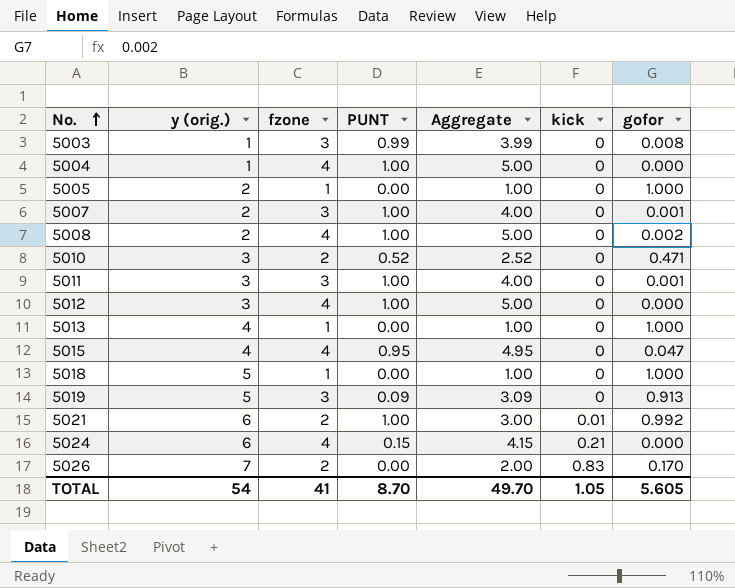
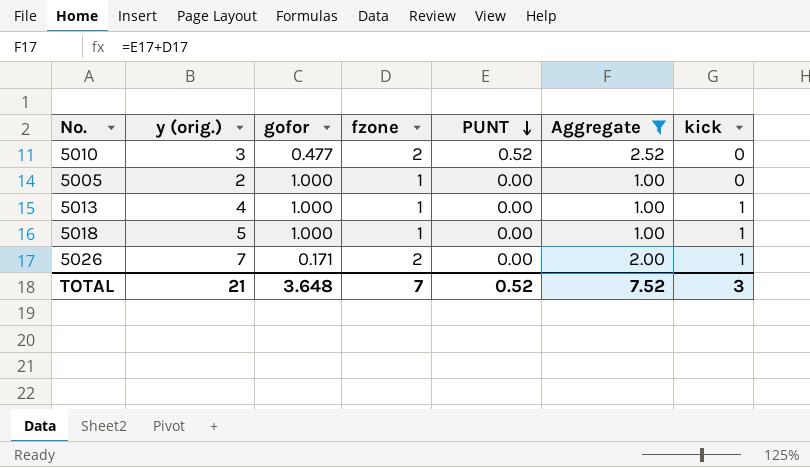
filter: none -> Aggregate <= 2.52
row order: No. ascending -> PUNT descending
column gofor | position: 7 -> 3
5010 | gofor: 0.471 -> 0.477
5013 | kick: 0 -> 1
5018 | kick: 0 -> 1
5026 | gofor: 0.170 -> 0.171
5026 | kick: 0.83 -> 1
TOTAL | y (orig.): 54 -> 21
TOTAL | gofor: 5.605 -> 3.648
TOTAL | fzone: 41 -> 7
TOTAL | PUNT: 8.70 -> 0.52
TOTAL | Aggregate: 49.70 -> 7.52
TOTAL | kick: 1.05 -> 3

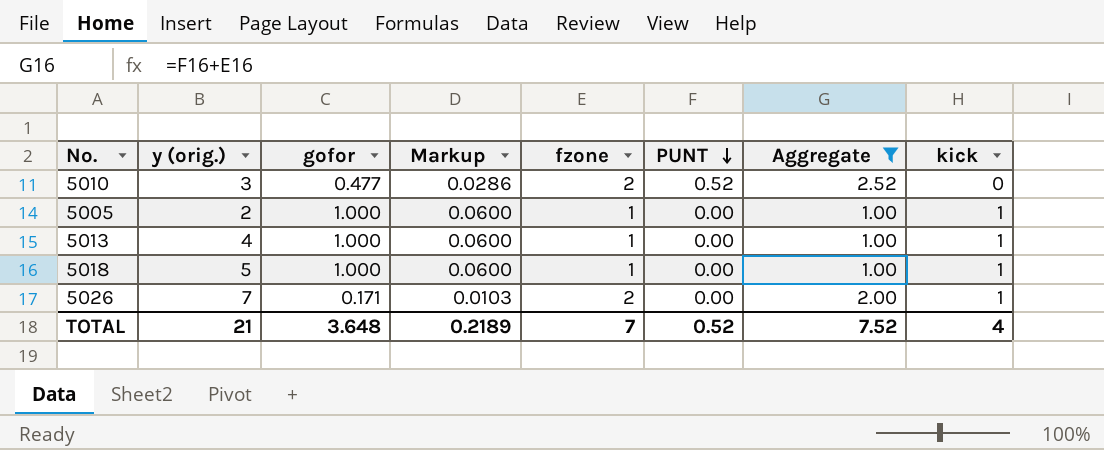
column Markup | formula: none -> [gofor] * 0.06
5005 | kick: 0 -> 1
TOTAL | kick: 3 -> 4

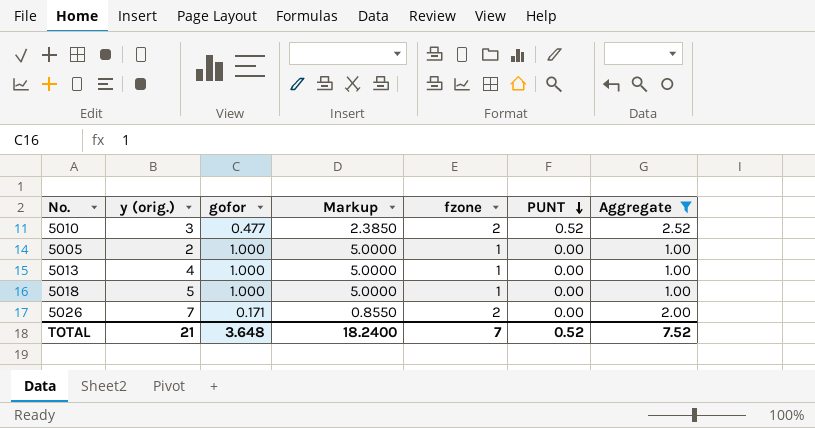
column kick | position: 8 -> none
column Markup | formula: [gofor] * 0.06 -> [gofor] * 5
TOTAL | Markup: 0.2189 -> 18.2400

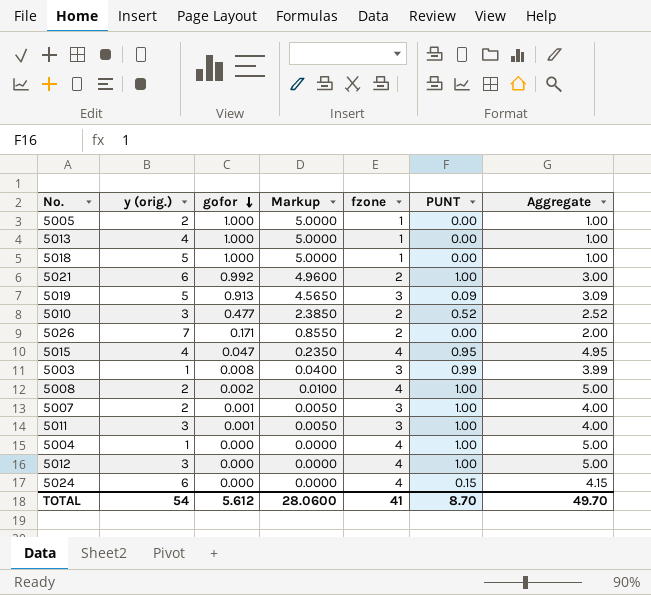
filter: Aggregate <= 2.52 -> none
row order: PUNT descending -> gofor descending
TOTAL | y (orig.): 21 -> 54
TOTAL | gofor: 3.648 -> 5.612
TOTAL | Markup: 18.2400 -> 28.0600
TOTAL | fzone: 7 -> 41
TOTAL | PUNT: 0.52 -> 8.70
TOTAL | Aggregate: 7.52 -> 49.70

